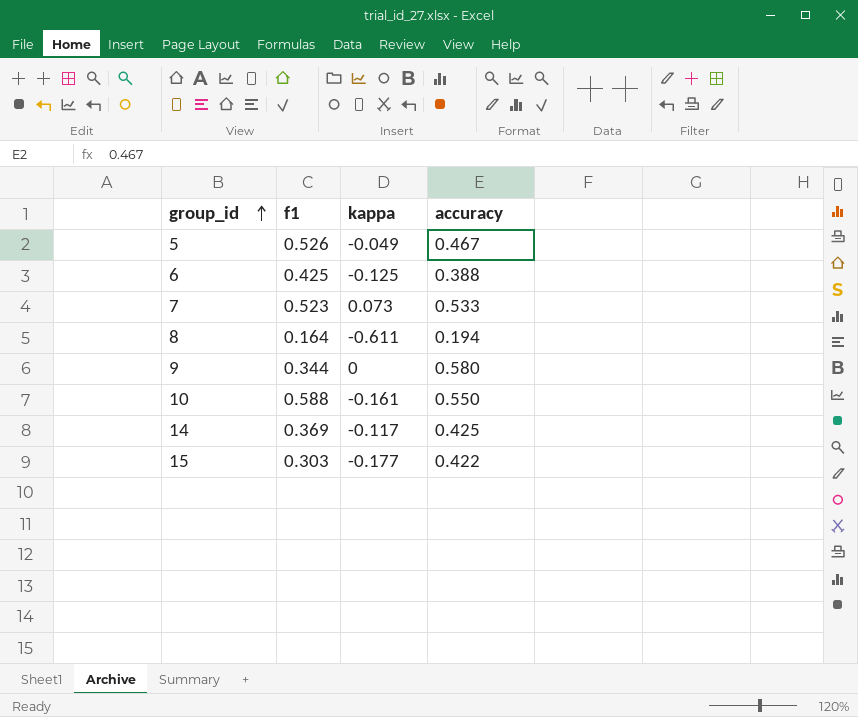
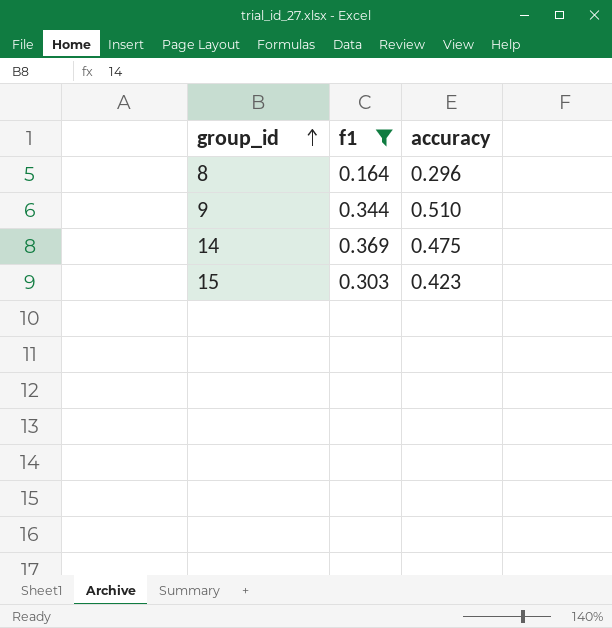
filter: none -> f1 <= 0.369
column kappa | position: 3 -> none
8 | accuracy: 0.194 -> 0.296
9 | accuracy: 0.580 -> 0.510
14 | accuracy: 0.425 -> 0.475
15 | accuracy: 0.422 -> 0.423

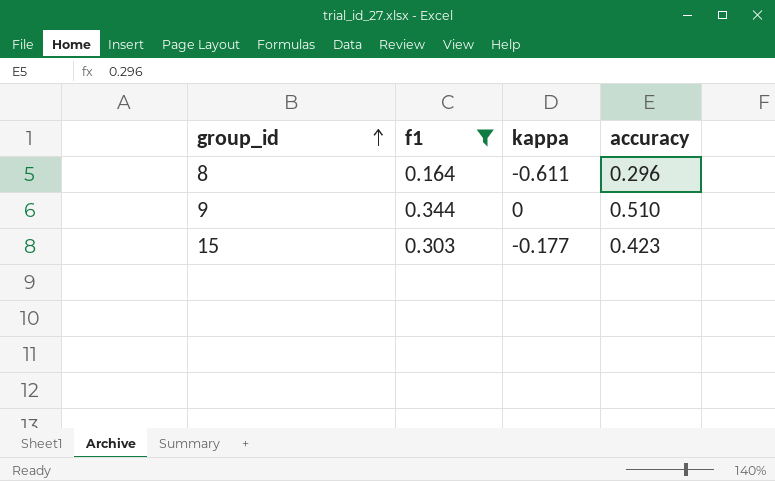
column kappa | position: none -> 3
row 14: 0.369 | 0.475 -> none

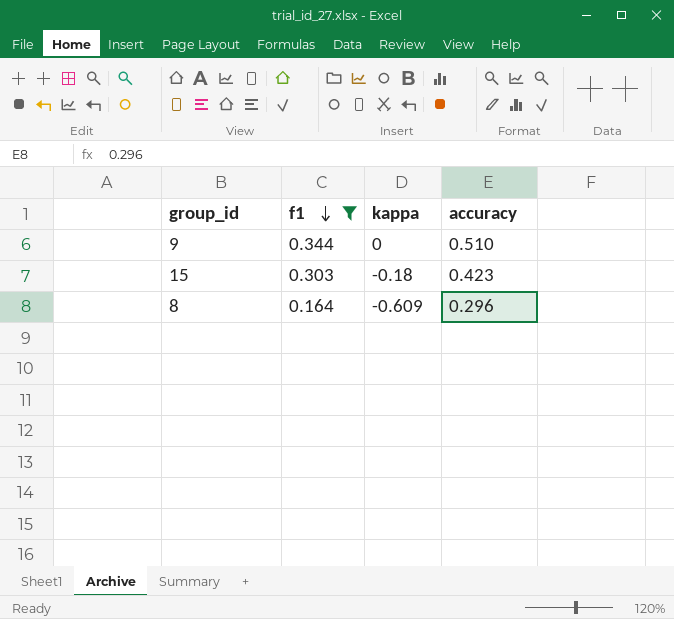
row order: group_id ascending -> f1 descending
15 | kappa: -0.177 -> -0.18
8 | kappa: -0.611 -> -0.609

